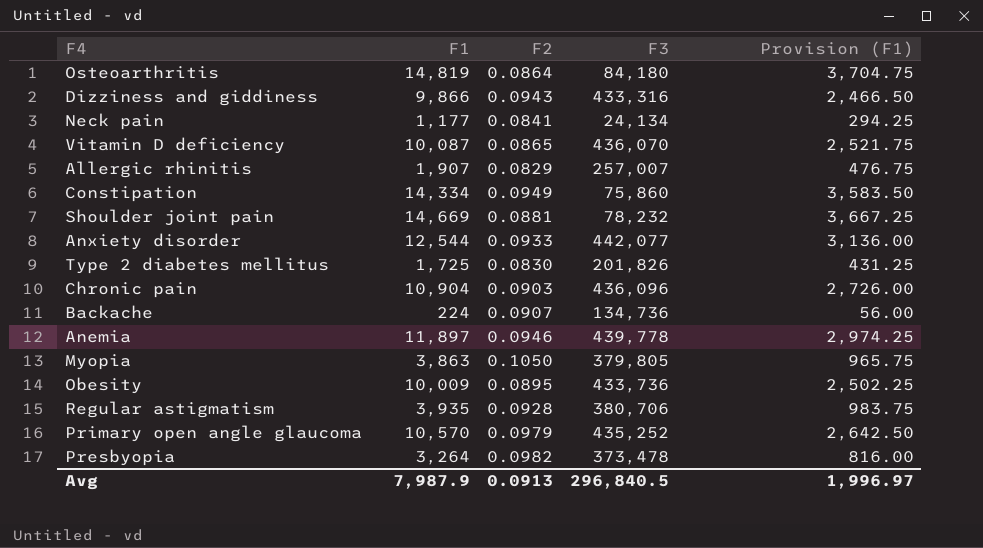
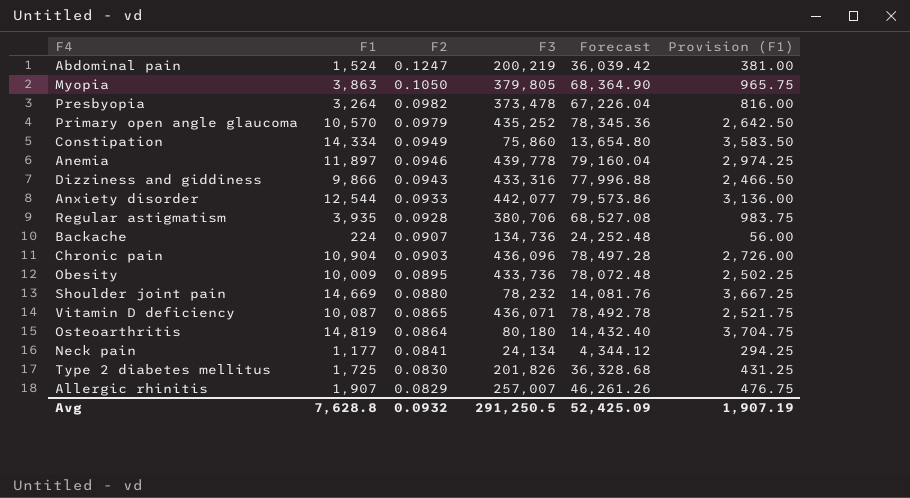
row order: none -> F2 descending
column Forecast | formula: none -> [F3] * 0.18
row Abdominal pain: none -> 1,524 | 0.1247 | 200,219 | 36,039.42 | 381.00
Shoulder joint pain | F2: 0.0881 -> 0.0880
Vitamin D deficiency | F3: 436,070 -> 436,071
Osteoarthritis | F3: 84,180 -> 80,180
Avg | F1: 7,987.9 -> 7,628.8
Avg | F2: 0.0913 -> 0.0932
Avg | F3: 296,840.5 -> 291,250.5
Avg | Provision (F1): 1,996.97 -> 1,907.19

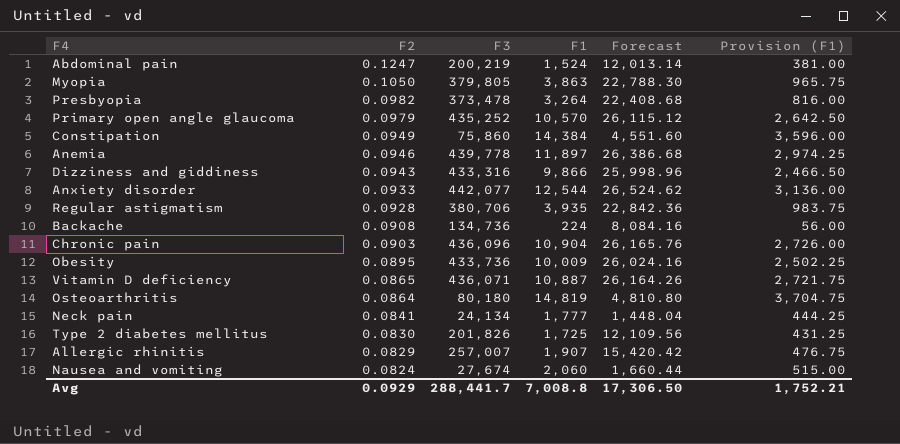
column F1 | position: 2 -> 4
column Forecast | formula: [F3] * 0.18 -> [F3] * 0.06
row Shoulder joint pain: 14,669 | 0.0880 | 78,232 | 14,081.76 | 3,667.25 -> none
Constipation | F1: 14,334 -> 14,384
Constipation | Provision (F1): 3,583.50 -> 3,596.00
Backache | F2: 0.0907 -> 0.0908
Vitamin D deficiency | F1: 10,087 -> 10,887
Vitamin D deficiency | Provision (F1): 2,521.75 -> 2,721.75
Neck pain | F1: 1,177 -> 1,777
Neck pain | Provision (F1): 294.25 -> 444.25
row Nausea and vomiting: none -> 0.0824 | 27,674 | 2,060 | 1,660.44 | 515.00
Avg | F2: 0.0932 -> 0.0929
Avg | F3: 291,250.5 -> 288,441.7
Avg | F1: 7,628.8 -> 7,008.8
Avg | Forecast: 52,425.09 -> 17,306.50
Avg | Provision (F1): 1,907.19 -> 1,752.21

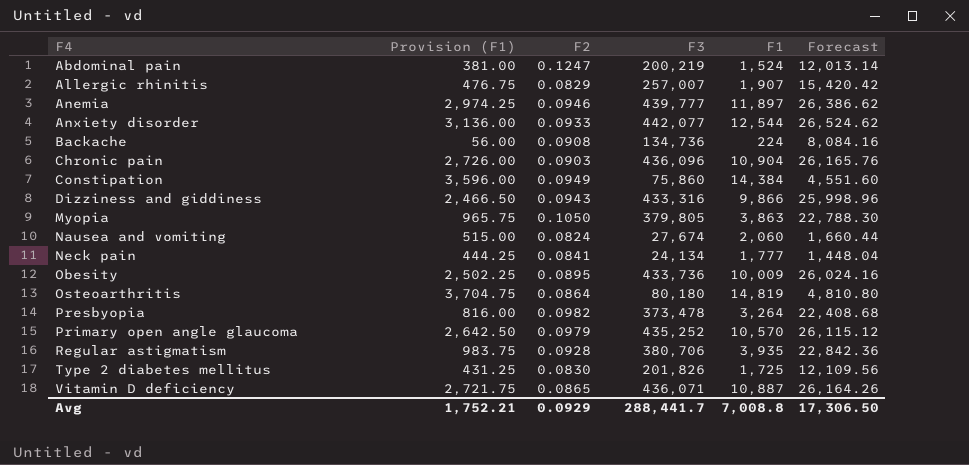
row order: F2 descending -> F4 ascending
column Provision (F1) | position: 6 -> 2
Anemia | F3: 439,778 -> 439,777
Anemia | Forecast: 26,386.68 -> 26,386.62

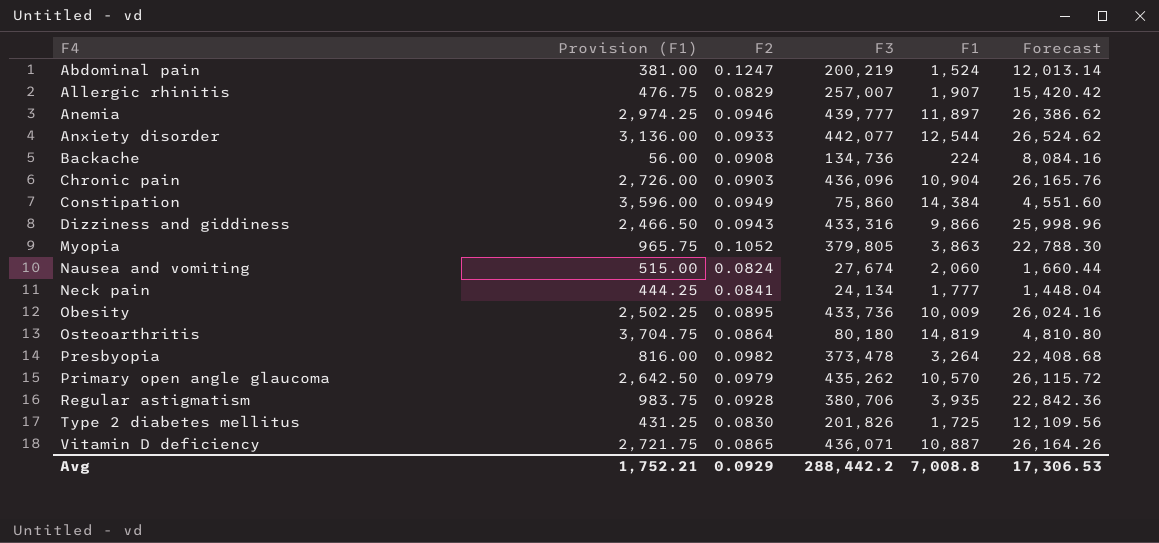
Myopia | F2: 0.1050 -> 0.1052
Primary open angle glaucoma | F3: 435,252 -> 435,262
Primary open angle glaucoma | Forecast: 26,115.12 -> 26,115.72
Avg | F3: 288,441.7 -> 288,442.2
Avg | Forecast: 17,306.50 -> 17,306.53

